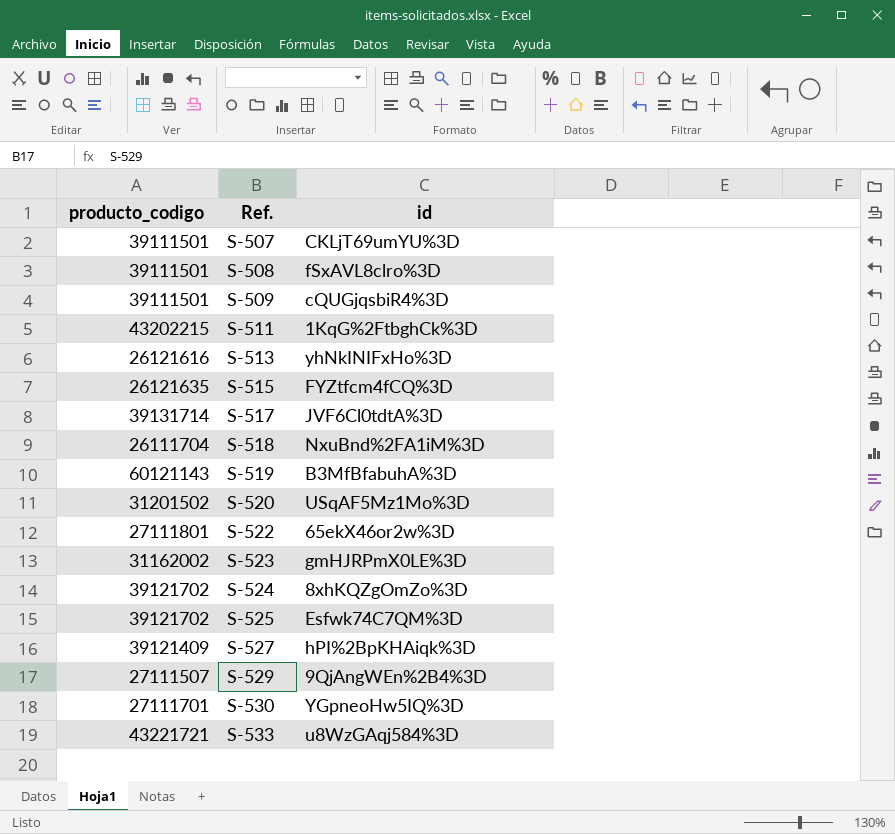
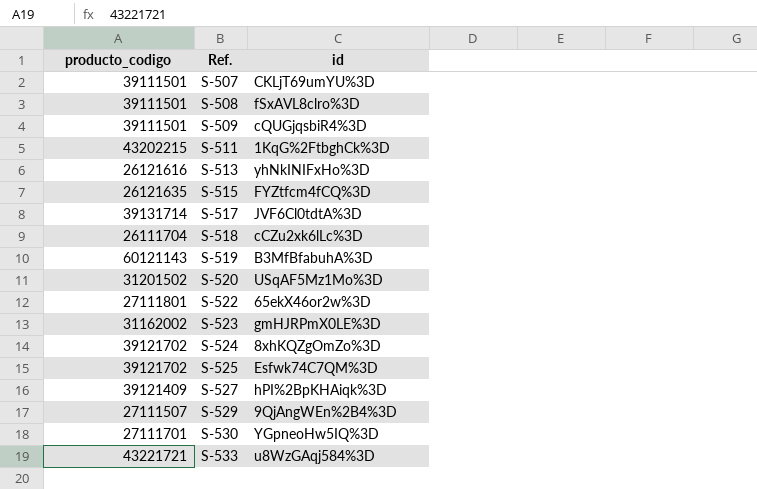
S-518 | id: NxuBnd%2FA1iM%3D -> cCZu2xk6lLc%3D

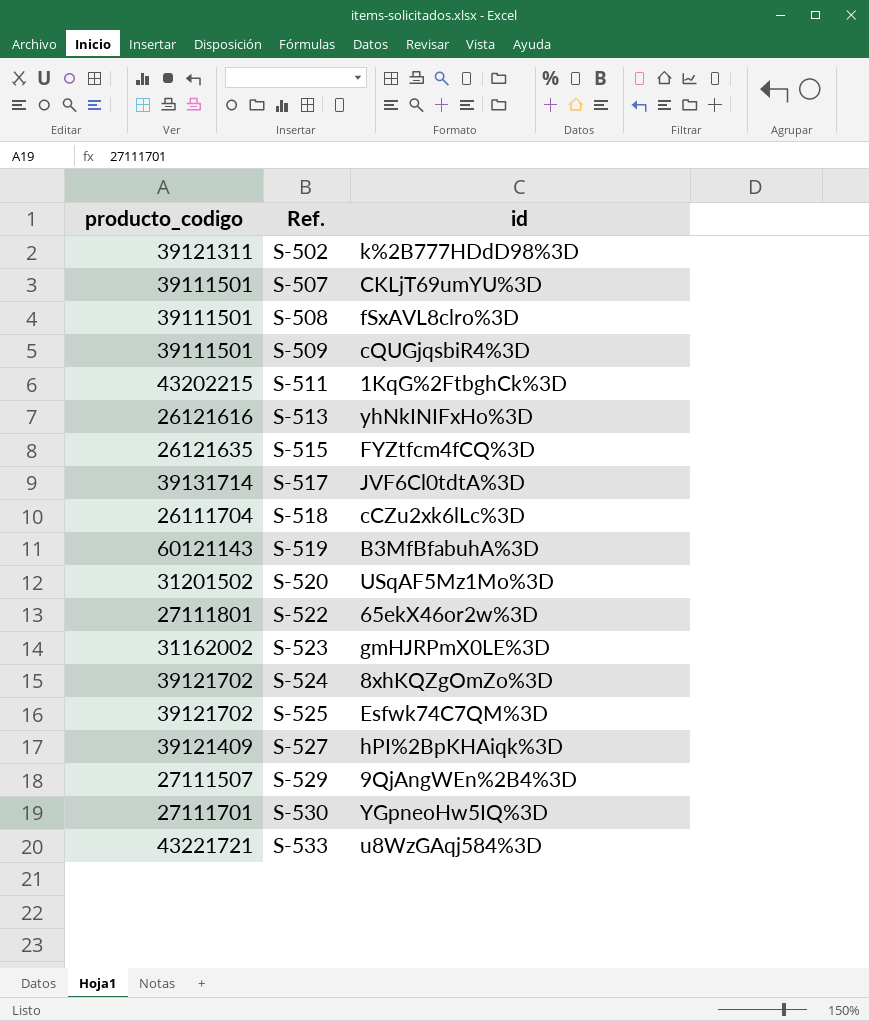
row S-502: none -> 39121311 | k%2B777HDdD98%3D

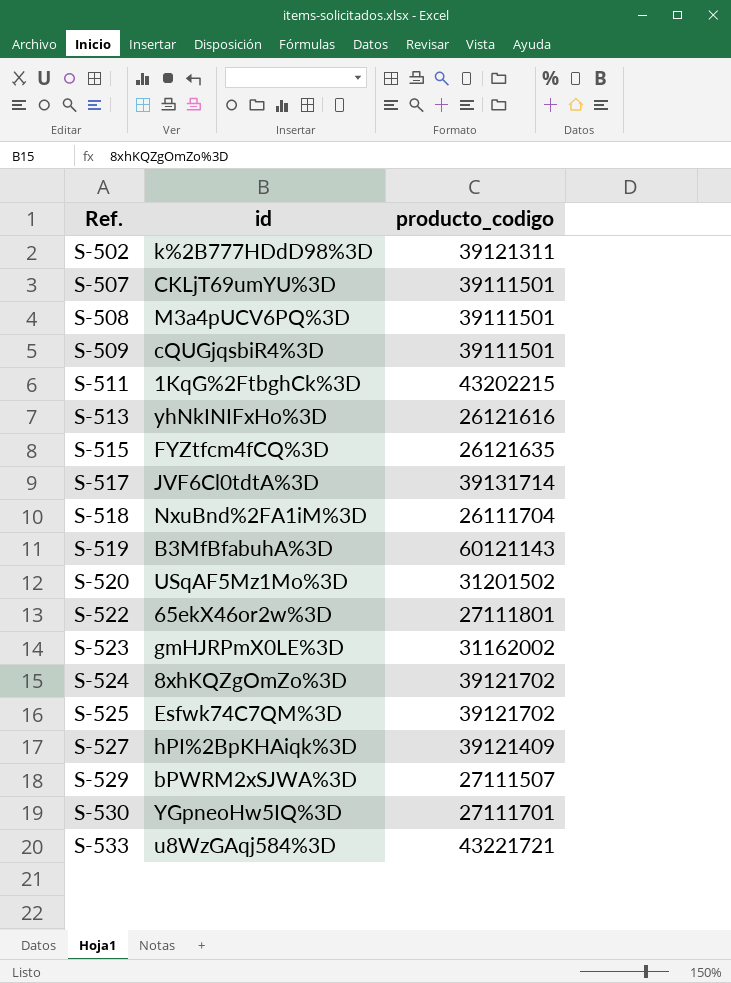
column producto_codigo | position: 1 -> 3
S-508 | id: fSxAVL8clro%3D -> M3a4pUCV6PQ%3D
S-518 | id: cCZu2xk6lLc%3D -> NxuBnd%2FA1iM%3D
S-529 | id: 9QjAngWEn%2B4%3D -> bPWRM2xSJWA%3D

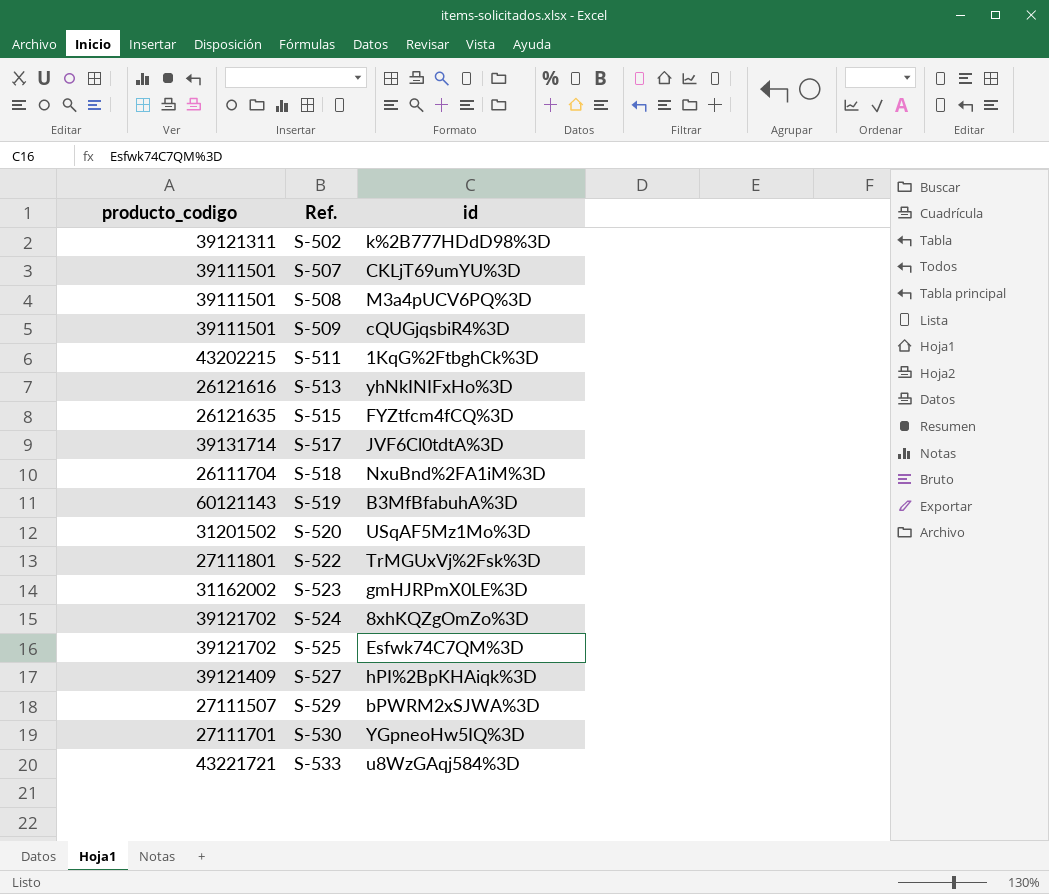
column producto_codigo | position: 3 -> 1
S-522 | id: 65ekX46or2w%3D -> TrMGUxVj%2Fsk%3D

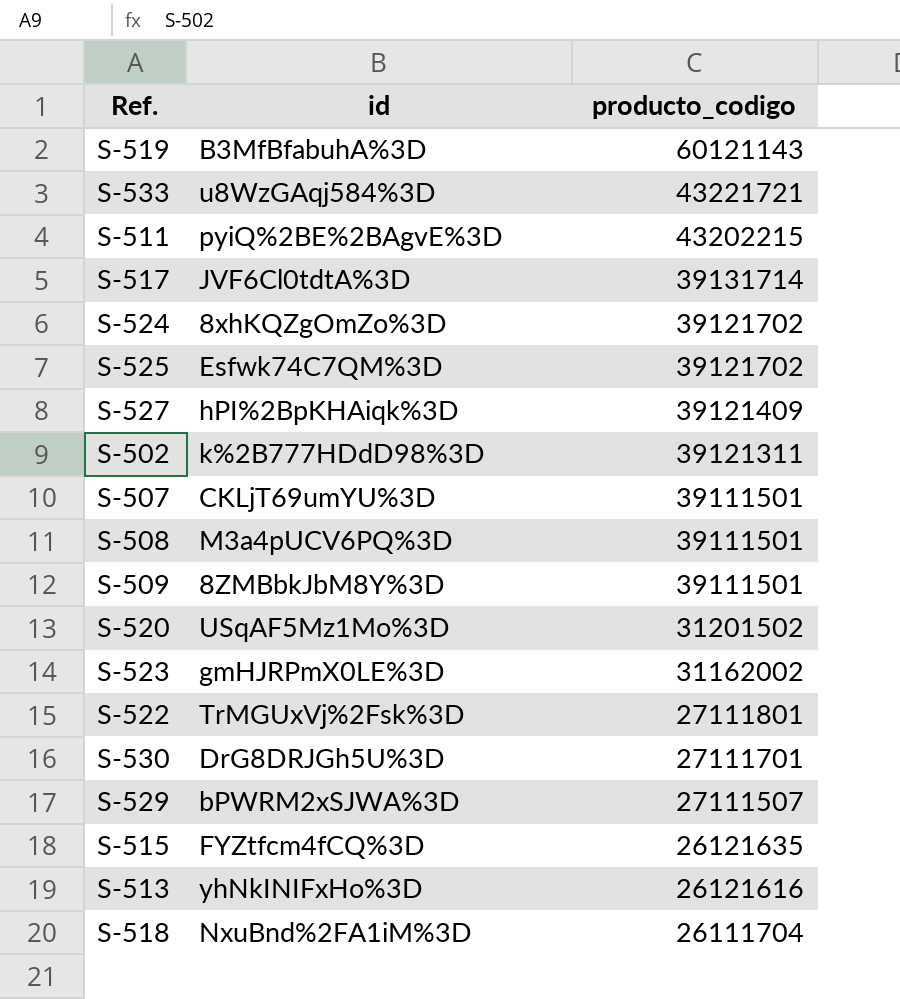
row order: Ref. ascending -> producto_codigo descending
column producto_codigo | position: 1 -> 3
S-511 | id: 1KqG%2FtbghCk%3D -> pyiQ%2BE%2BAgvE%3D
S-509 | id: cQUGjqsbiR4%3D -> 8ZMBbkJbM8Y%3D
S-530 | id: YGpneoHw5IQ%3D -> DrG8DRJGh5U%3D

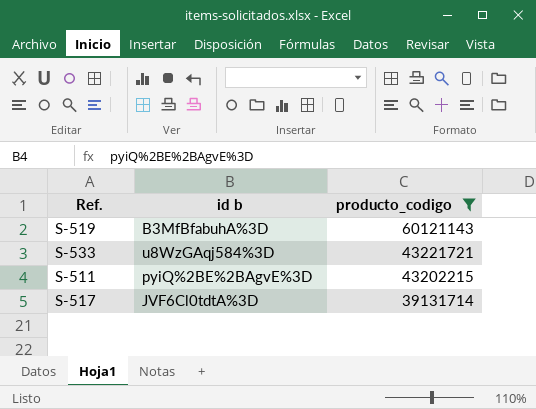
filter: none -> producto_codigo >= 39131714
column name: id -> id b

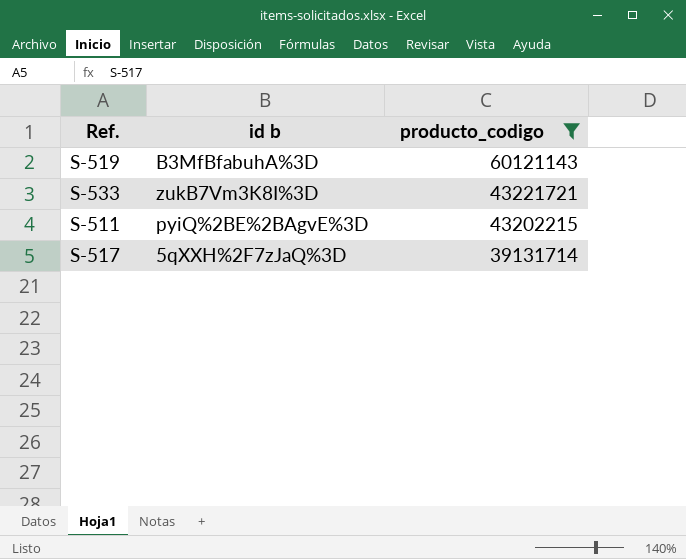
S-533 | id b: u8WzGAqj584%3D -> zukB7Vm3K8I%3D
S-517 | id b: JVF6Cl0tdtA%3D -> 5qXXH%2F7zJaQ%3D

